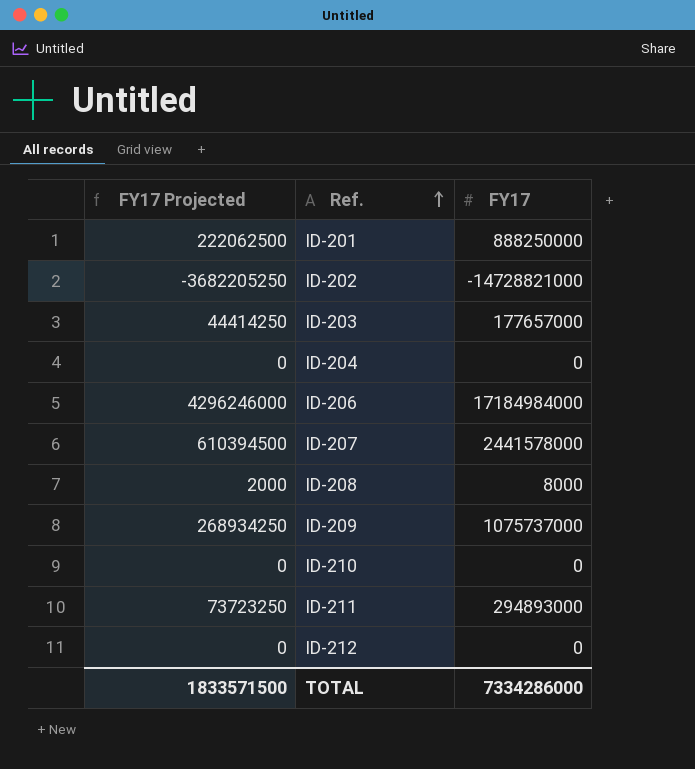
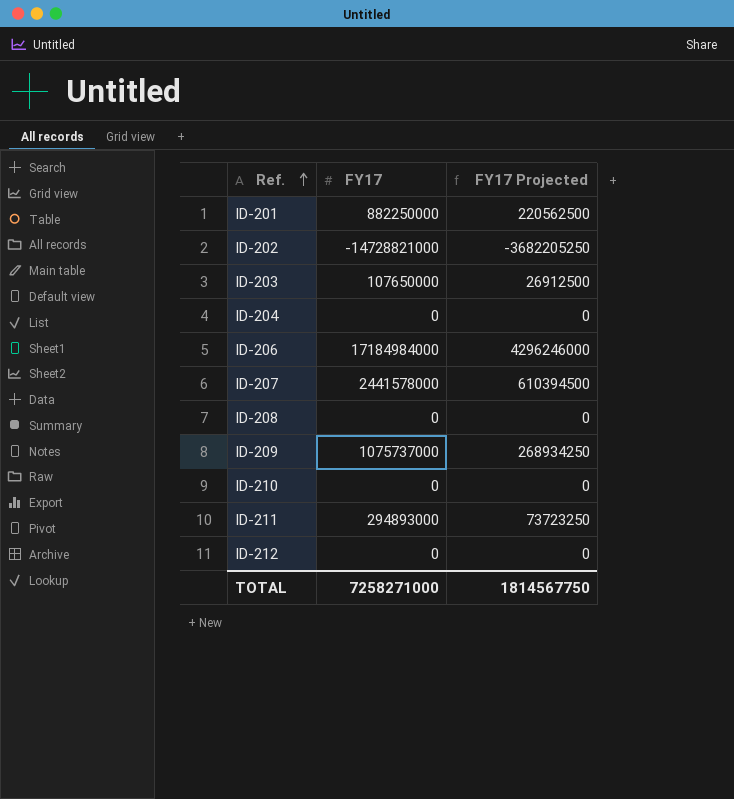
column FY17 Projected | position: 1 -> 3
ID-201 | FY17: 888250000 -> 882250000
ID-201 | FY17 Projected: 222062500 -> 220562500
ID-203 | FY17: 177657000 -> 107650000
ID-203 | FY17 Projected: 44414250 -> 26912500
ID-208 | FY17: 8000 -> 0
ID-208 | FY17 Projected: 2000 -> 0
TOTAL | FY17: 7334286000 -> 7258271000
TOTAL | FY17 Projected: 1833571500 -> 1814567750

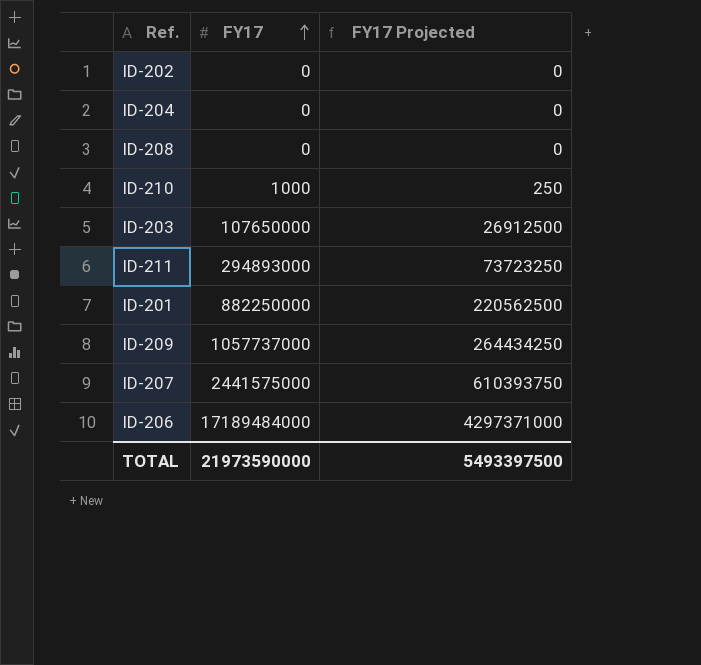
row order: Ref. ascending -> FY17 ascending
row ID-212: 0 | 0 -> none
ID-202 | FY17: -14728821000 -> 0
ID-202 | FY17 Projected: -3682205250 -> 0
ID-210 | FY17: 0 -> 1000
ID-210 | FY17 Projected: 0 -> 250
ID-209 | FY17: 1075737000 -> 1057737000
ID-209 | FY17 Projected: 268934250 -> 264434250
ID-207 | FY17: 2441578000 -> 2441575000
ID-207 | FY17 Projected: 610394500 -> 610393750
ID-206 | FY17: 17184984000 -> 17189484000
ID-206 | FY17 Projected: 4296246000 -> 4297371000
TOTAL | FY17: 7258271000 -> 21973590000
TOTAL | FY17 Projected: 1814567750 -> 5493397500

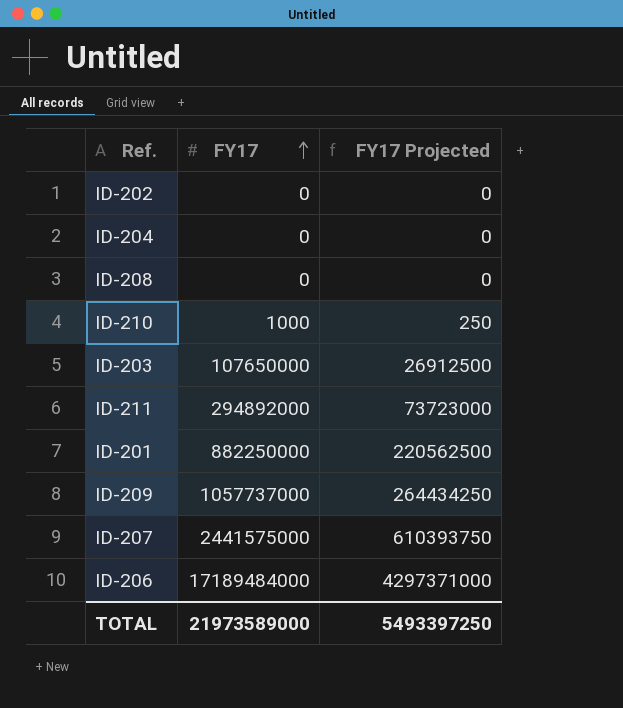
ID-211 | FY17: 294893000 -> 294892000
ID-211 | FY17 Projected: 73723250 -> 73723000
TOTAL | FY17: 21973590000 -> 21973589000
TOTAL | FY17 Projected: 5493397500 -> 5493397250

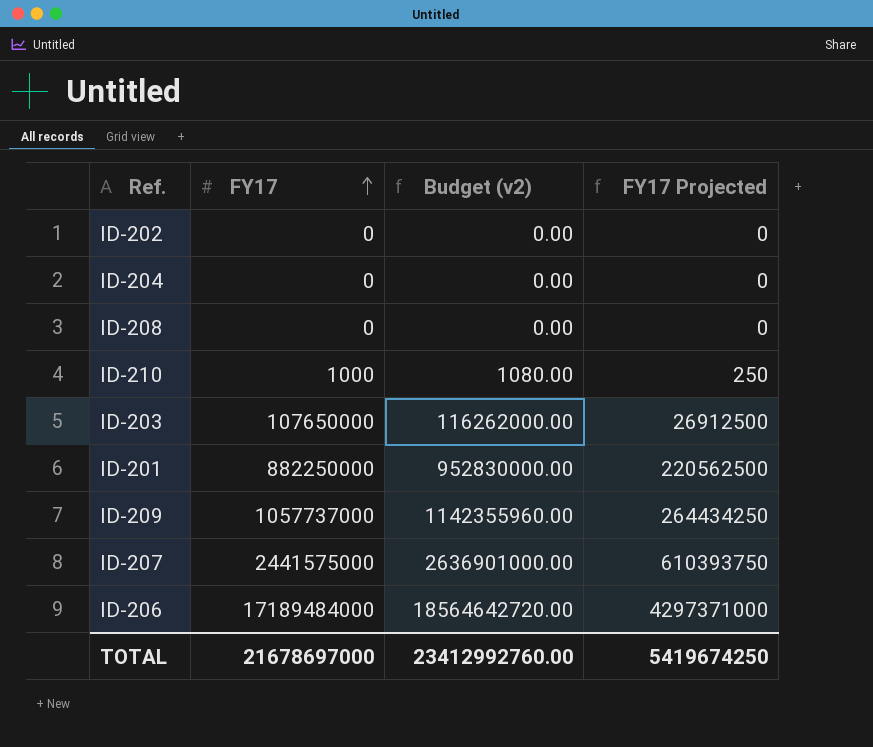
column Budget (v2) | formula: none -> [FY17] * 1.08
row ID-211: 294892000 | 73723000 -> none
TOTAL | FY17: 21973589000 -> 21678697000
TOTAL | FY17 Projected: 5493397250 -> 5419674250

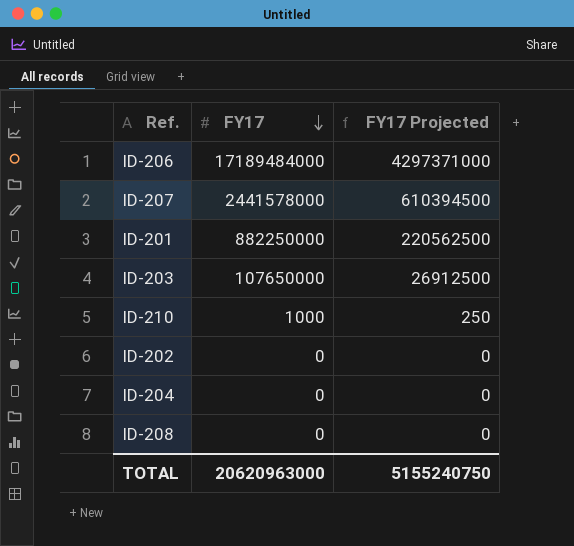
row order: FY17 ascending -> FY17 descending
column Budget (v2) | formula: [FY17] * 1.08 -> none
row ID-209: 1057737000 | 1142355960.00 | 264434250 -> none
ID-207 | FY17: 2441575000 -> 2441578000
ID-207 | FY17 Projected: 610393750 -> 610394500
TOTAL | FY17: 21678697000 -> 20620963000
TOTAL | FY17 Projected: 5419674250 -> 5155240750

